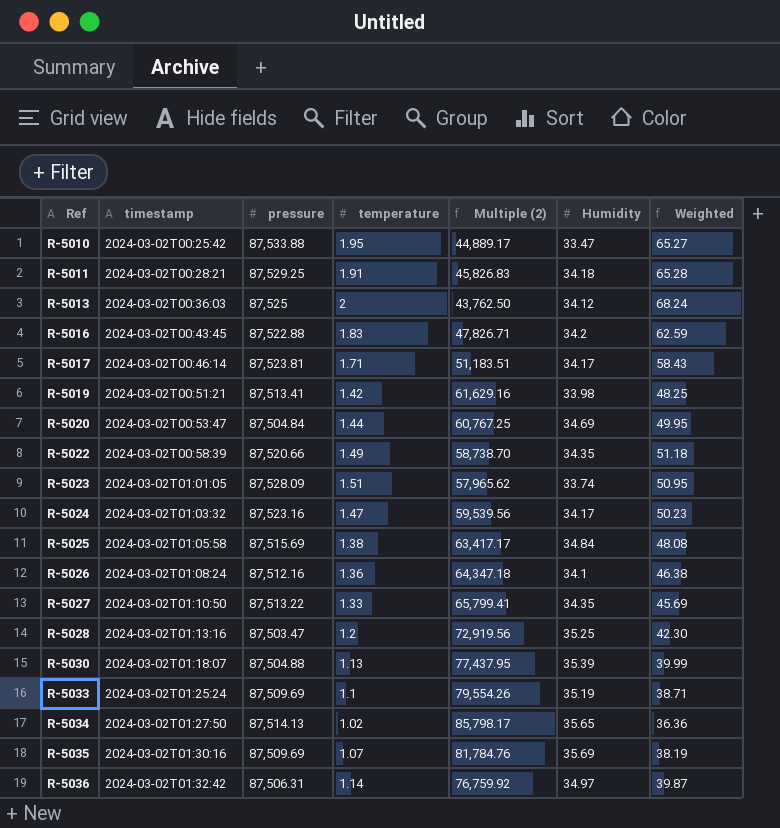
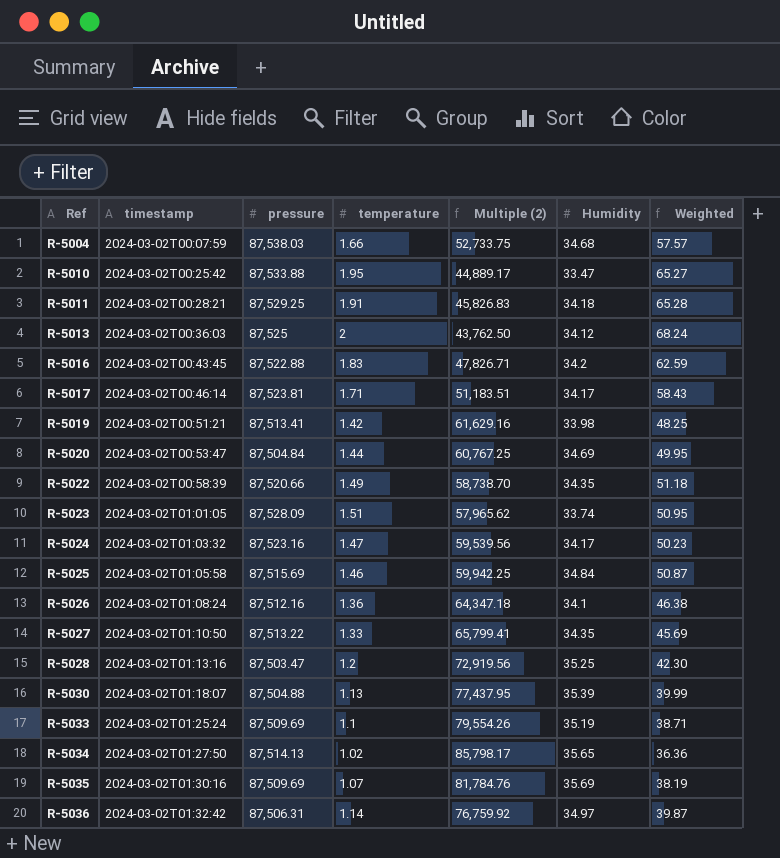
row R-5004: none -> 2024-03-02T00:07:59 | 87,538.03 | 1.66 | 52,733.75 | 34.68 | 57.57
R-5025 | temperature: 1.38 -> 1.46
R-5025 | Multiple (2): 63,417.17 -> 59,942.25
R-5025 | Weighted: 48.08 -> 50.87

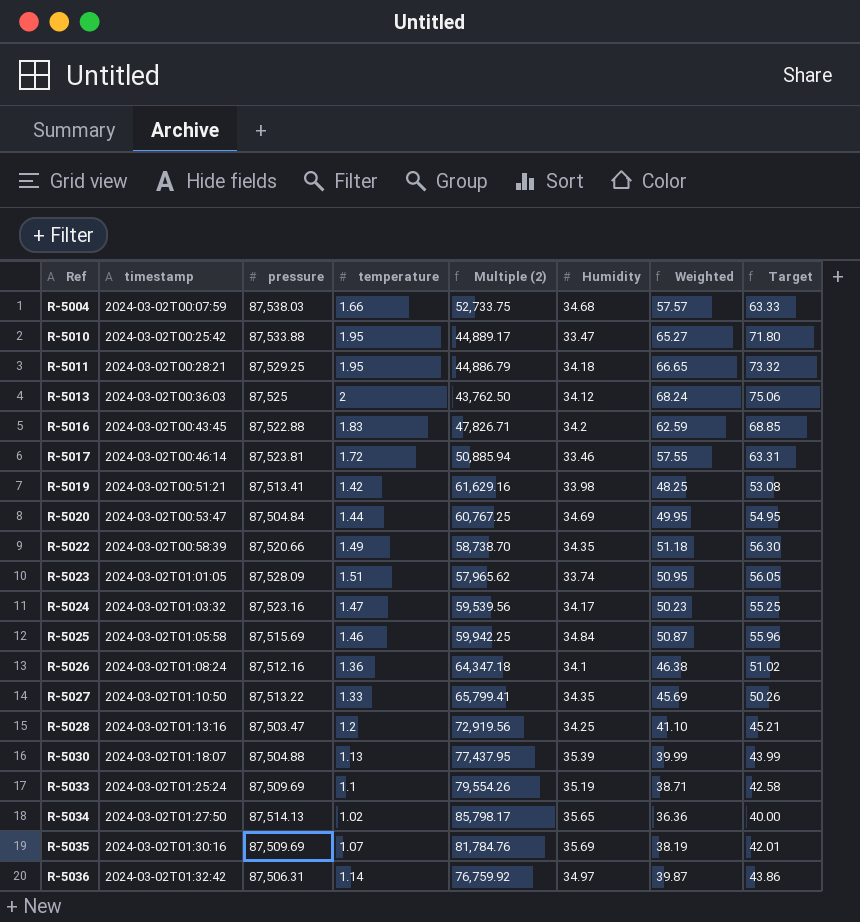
column Target | formula: none -> [Weighted] * 1.1
R-5011 | temperature: 1.91 -> 1.95
R-5011 | Multiple (2): 45,826.83 -> 44,886.79
R-5011 | Weighted: 65.28 -> 66.65
R-5017 | temperature: 1.71 -> 1.72
R-5017 | Multiple (2): 51,183.51 -> 50,885.94
R-5017 | Humidity: 34.17 -> 33.46
R-5017 | Weighted: 58.43 -> 57.55
R-5028 | Humidity: 35.25 -> 34.25
R-5028 | Weighted: 42.30 -> 41.10

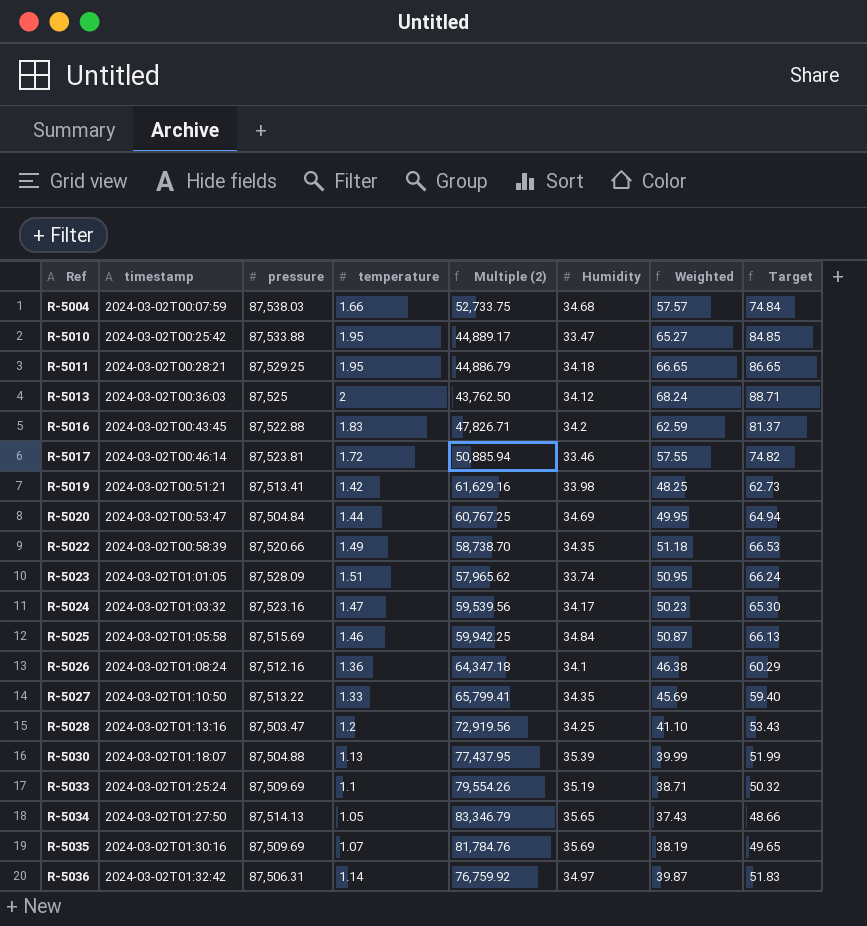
column Target | formula: [Weighted] * 1.1 -> [Weighted] * 1.3
R-5034 | temperature: 1.02 -> 1.05
R-5034 | Multiple (2): 85,798.17 -> 83,346.79
R-5034 | Weighted: 36.36 -> 37.43

